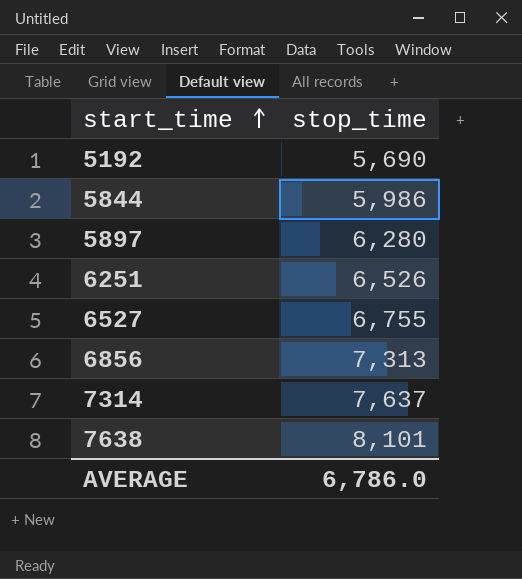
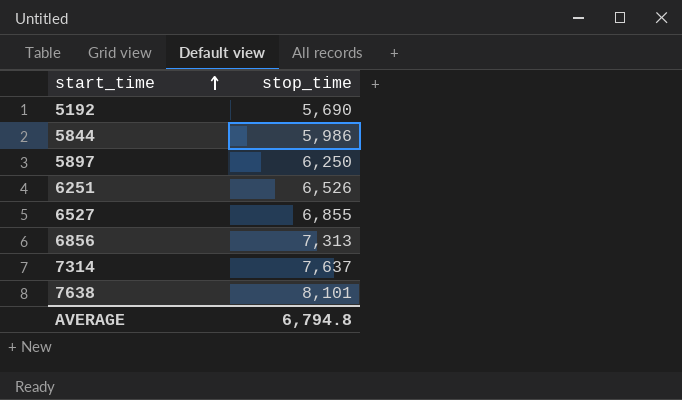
5897 | stop_time: 6,280 -> 6,250
6527 | stop_time: 6,755 -> 6,855
AVERAGE | stop_time: 6,786.0 -> 6,794.8

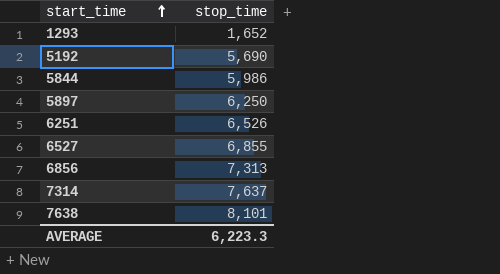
row 1293: none -> 1,652
AVERAGE | stop_time: 6,794.8 -> 6,223.3

